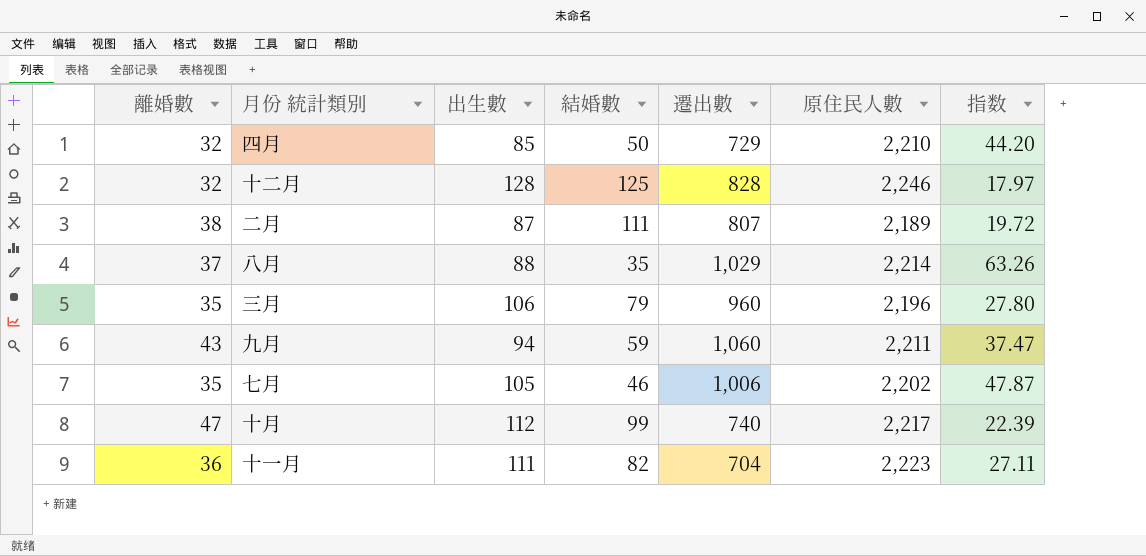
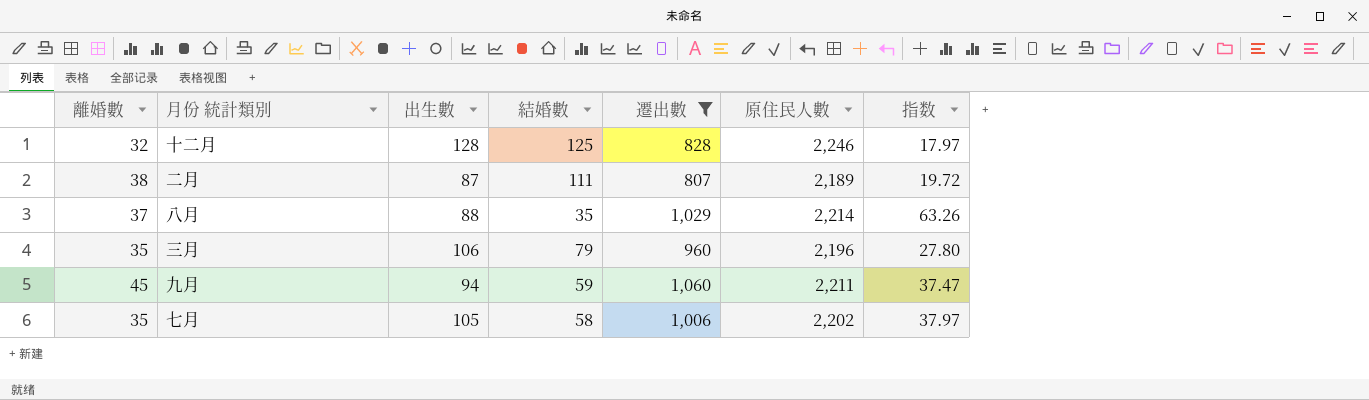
filter: none -> 遷出數 >= 807
九月 | 離婚數: 43 -> 45
七月 | 結婚數: 46 -> 58
七月 | 指数: 47.87 -> 37.97

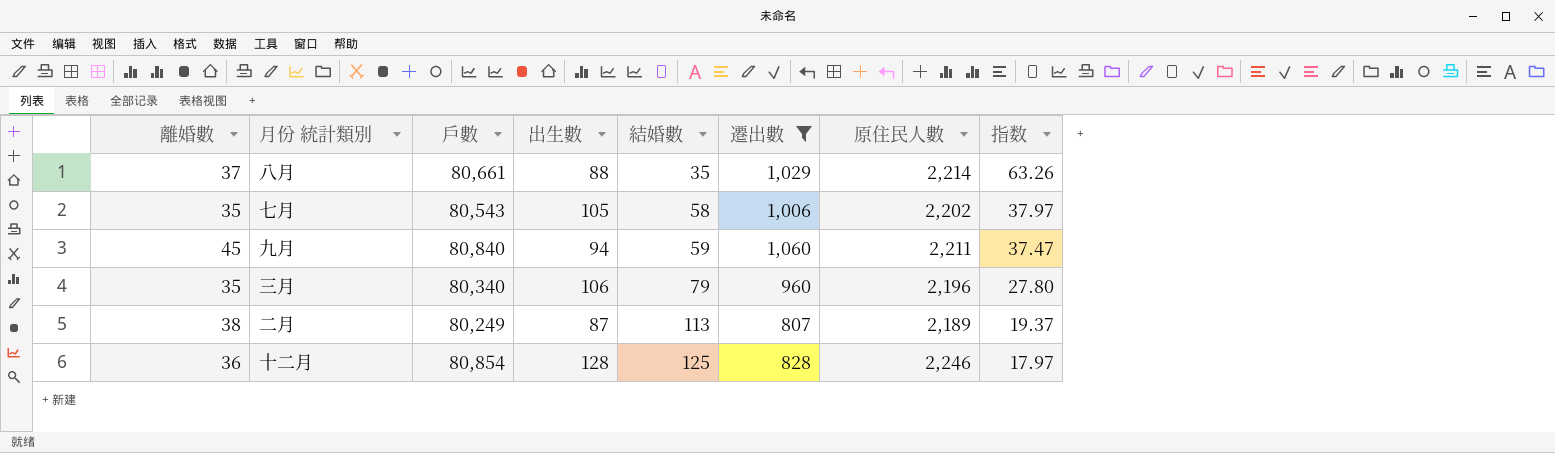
row order: none -> 結婚數 ascending
column 戶數 | position: none -> 3
二月 | 結婚數: 111 -> 113
二月 | 指数: 19.72 -> 19.37
十二月 | 離婚數: 32 -> 36

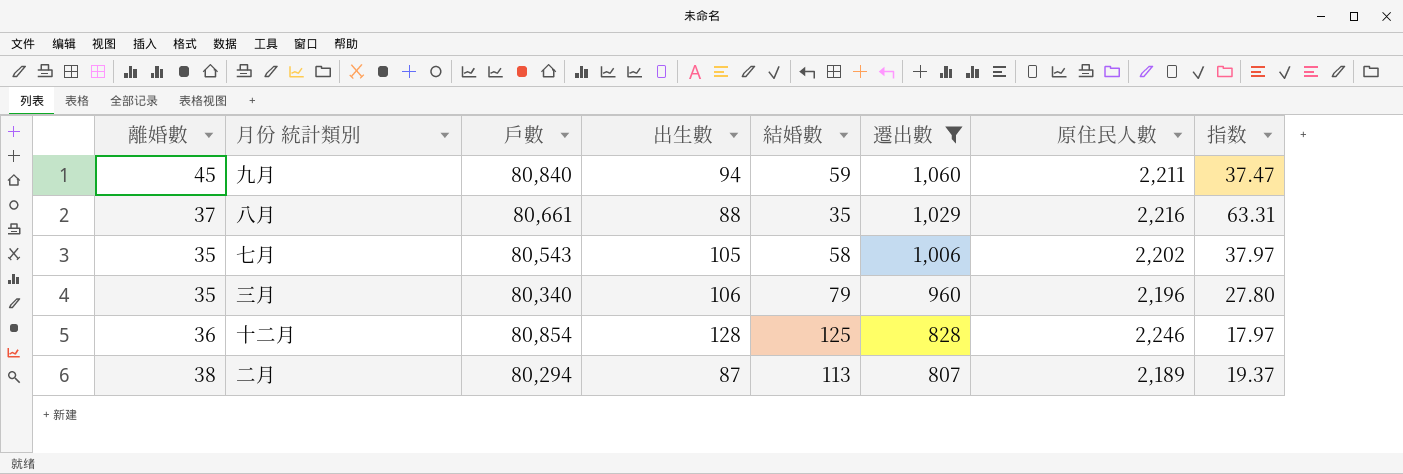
row order: 結婚數 ascending -> 遷出數 descending
八月 | 原住民人數: 2,214 -> 2,216
八月 | 指数: 63.26 -> 63.31
二月 | 戶數: 80,249 -> 80,294

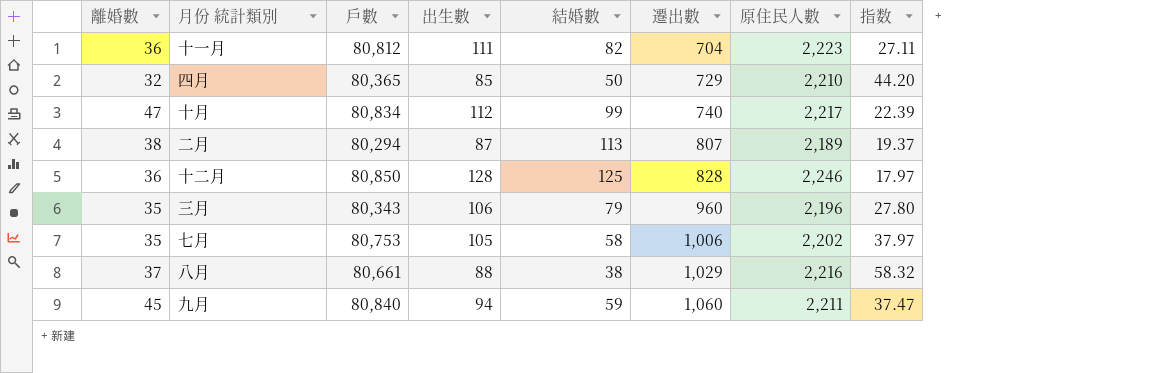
filter: 遷出數 >= 807 -> none
row order: 遷出數 descending -> 遷出數 ascending
十二月 | 戶數: 80,854 -> 80,850
三月 | 戶數: 80,340 -> 80,343
七月 | 戶數: 80,543 -> 80,753
八月 | 結婚數: 35 -> 38
八月 | 指数: 63.31 -> 58.32

